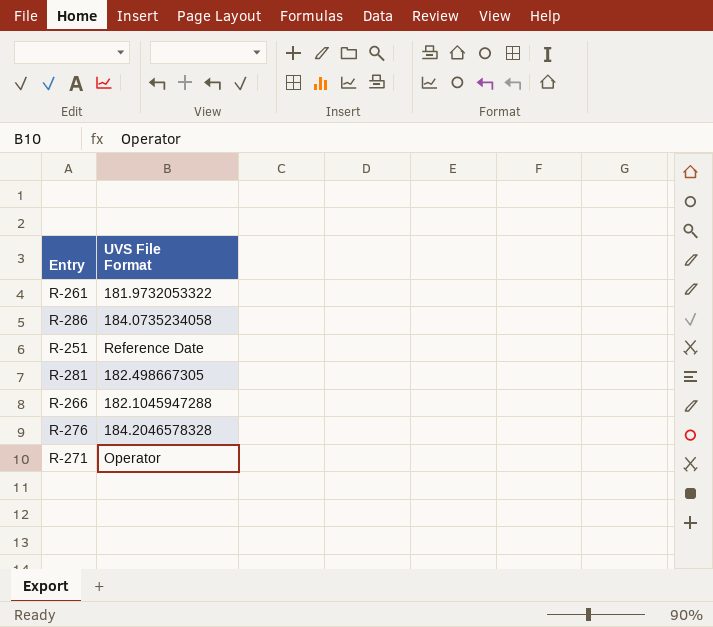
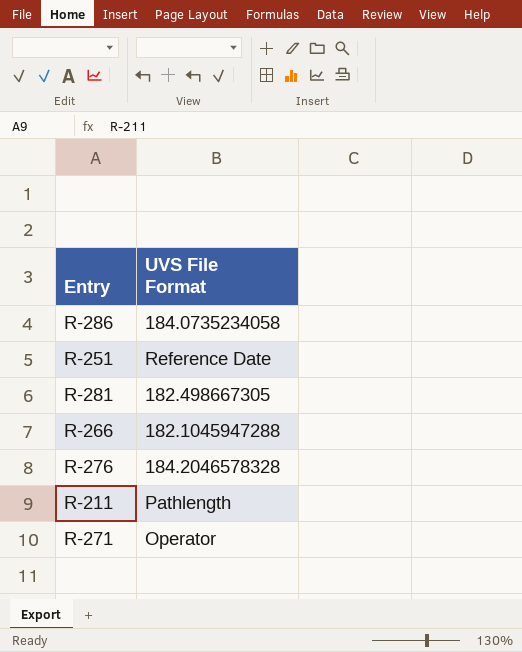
row R-261: 181.9732053322 -> none
row R-211: none -> Pathlength

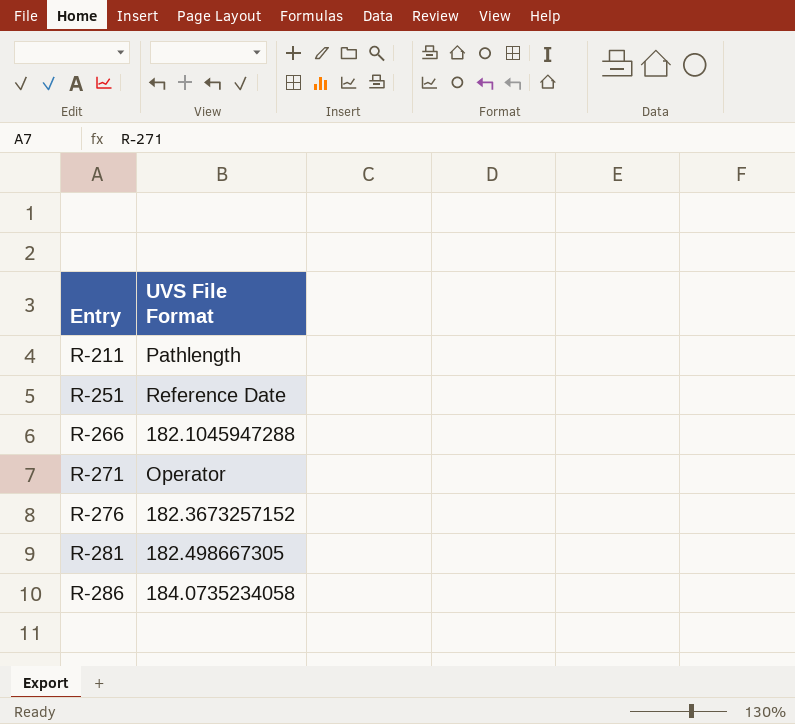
row order: none -> Entry ascending
R-276 | UVS File Format: 184.2046578328 -> 182.3673257152

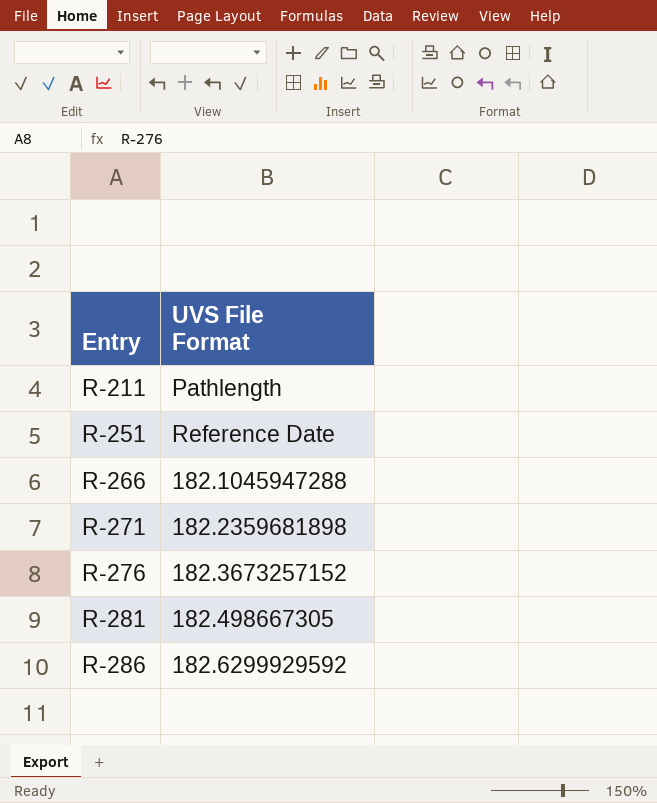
R-271 | UVS File Format: Operator -> 182.2359681898
R-286 | UVS File Format: 184.0735234058 -> 182.6299929592

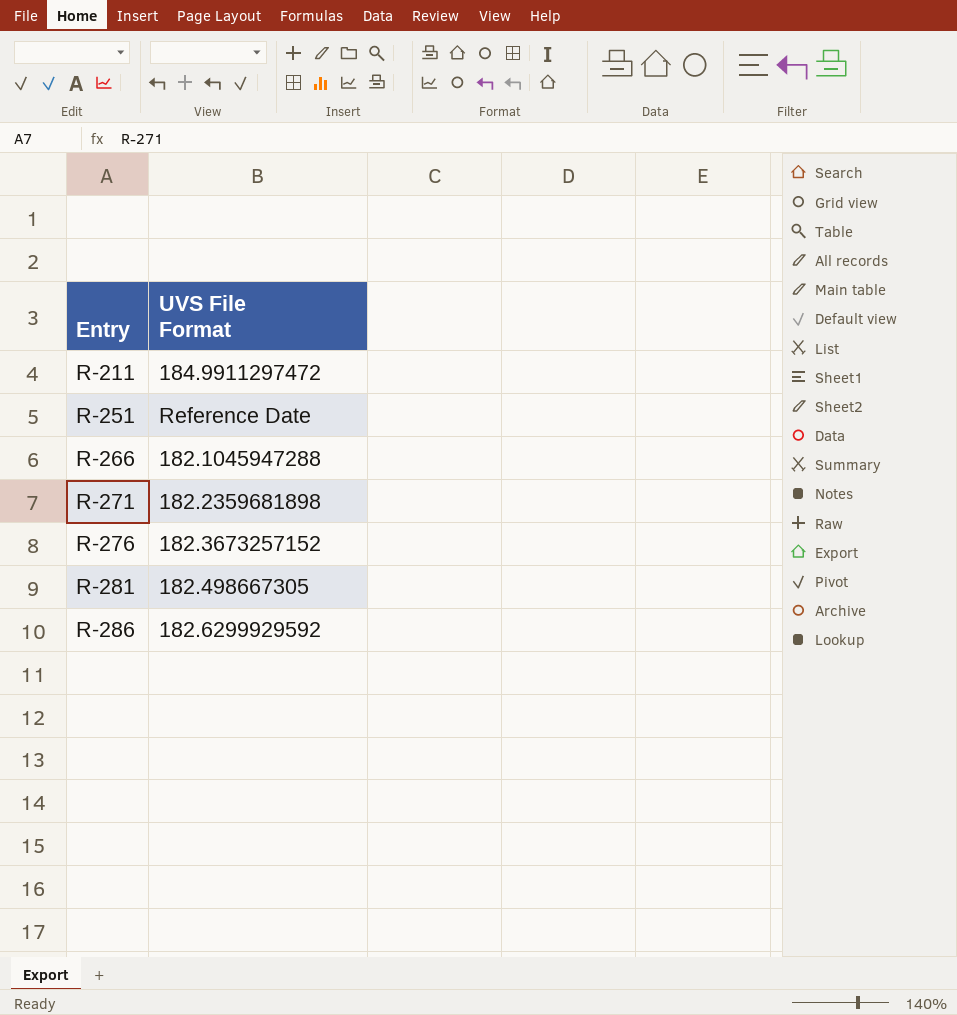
R-211 | UVS File Format: Pathlength -> 184.9911297472

